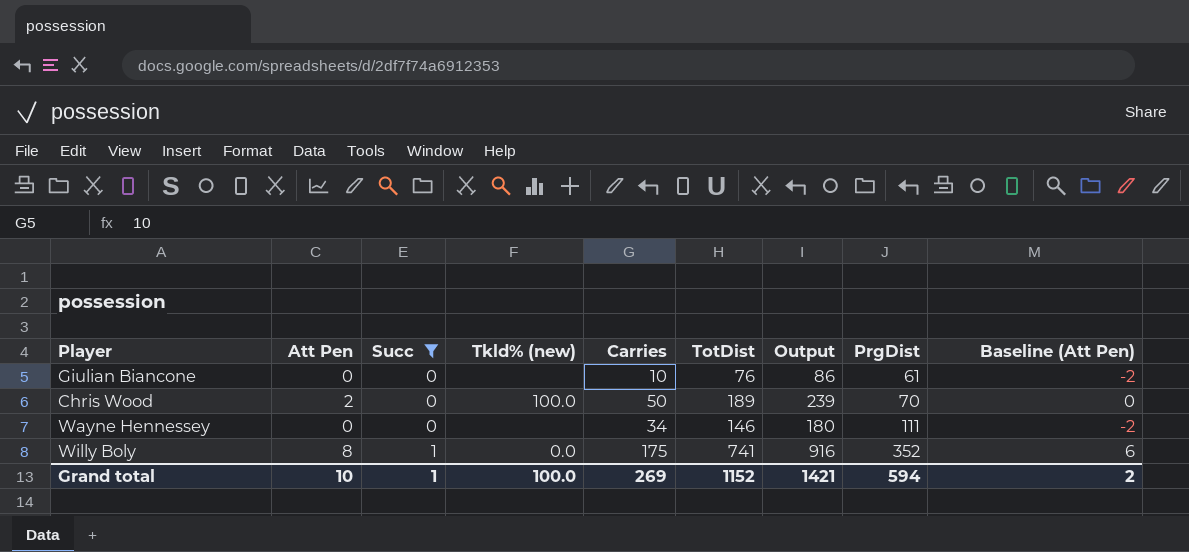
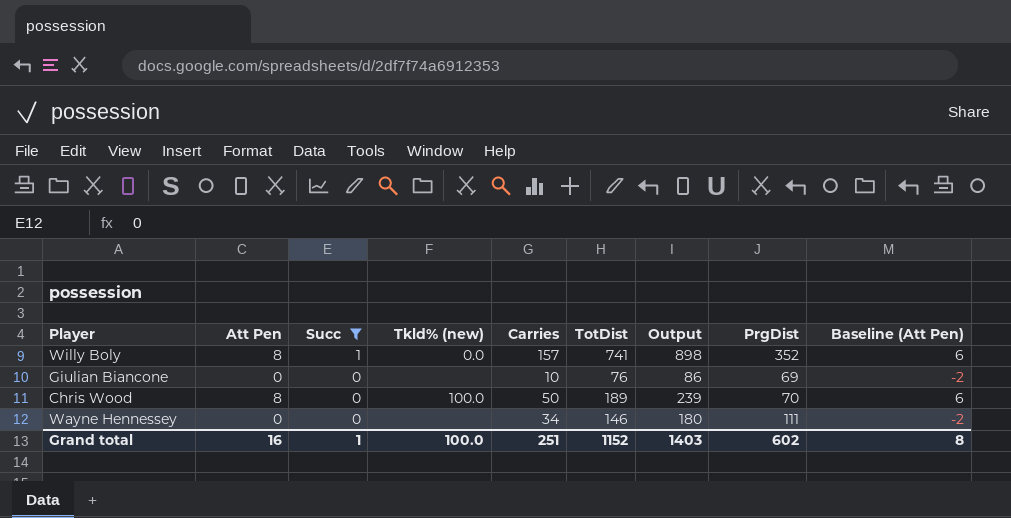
row order: Succ ascending -> Succ descending
Willy Boly | Carries: 175 -> 157
Willy Boly | Output: 916 -> 898
Giulian Biancone | PrgDist: 61 -> 69
Chris Wood | Att Pen: 2 -> 8
Chris Wood | Baseline (Att Pen): 0 -> 6
Grand total | Att Pen: 10 -> 16
Grand total | Carries: 269 -> 251
Grand total | Output: 1421 -> 1403
Grand total | PrgDist: 594 -> 602
Grand total | Baseline (Att Pen): 2 -> 8

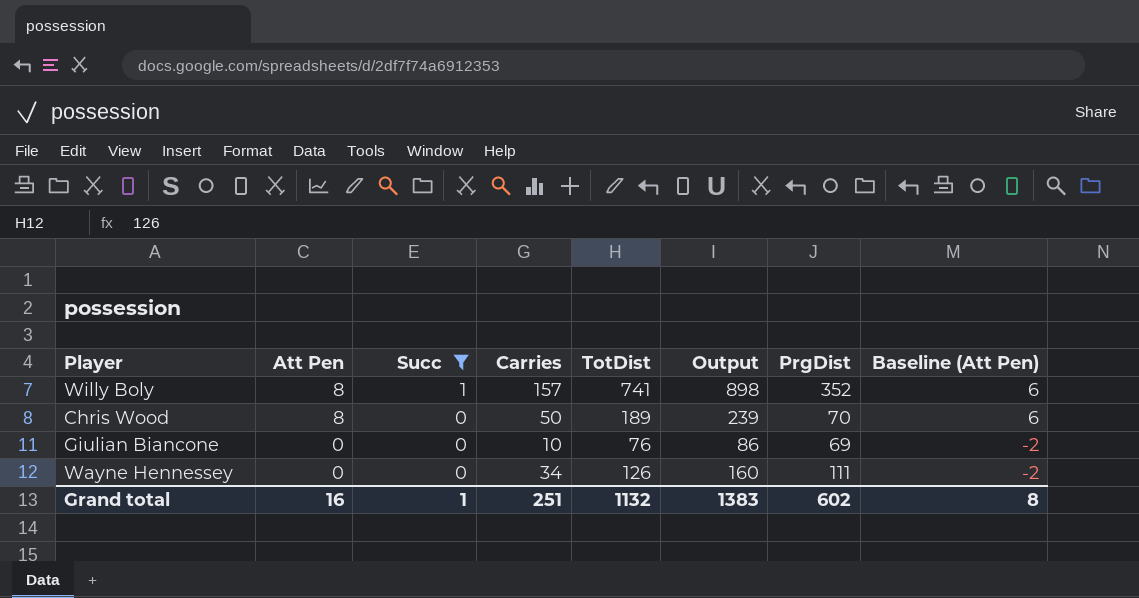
row order: Succ descending -> Att Pen descending
column Tkld% (new) | position: 4 -> none
Wayne Hennessey | TotDist: 146 -> 126
Wayne Hennessey | Output: 180 -> 160
Grand total | TotDist: 1152 -> 1132
Grand total | Output: 1403 -> 1383

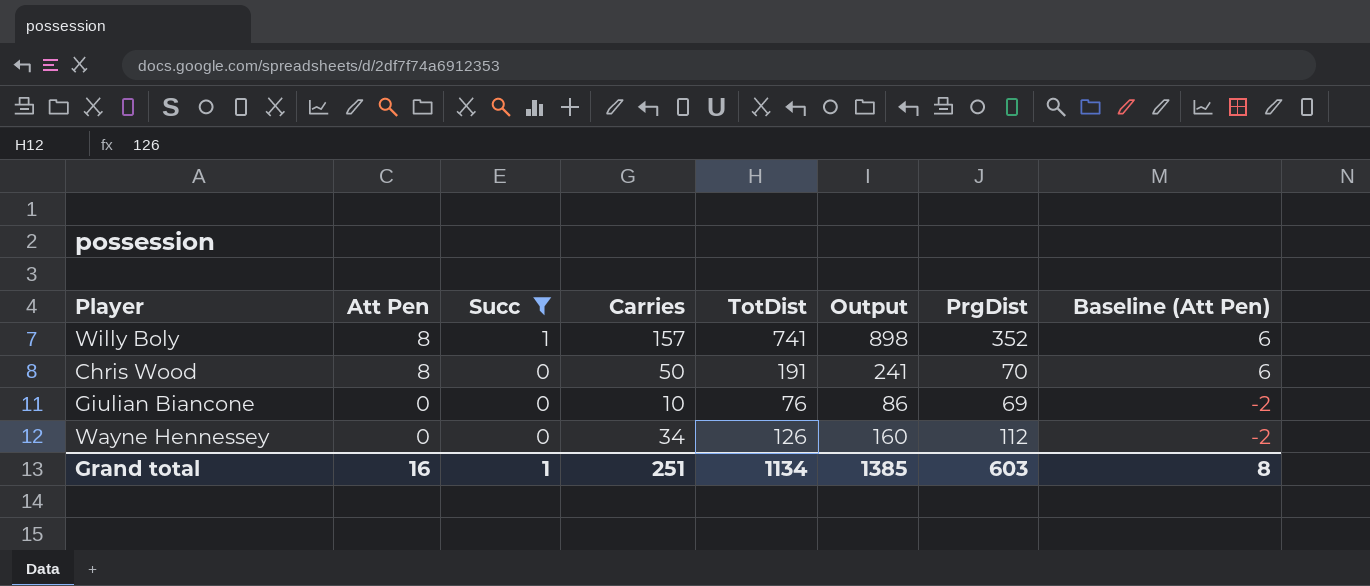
Chris Wood | TotDist: 189 -> 191
Chris Wood | Output: 239 -> 241
Wayne Hennessey | PrgDist: 111 -> 112
Grand total | TotDist: 1132 -> 1134
Grand total | Output: 1383 -> 1385
Grand total | PrgDist: 602 -> 603

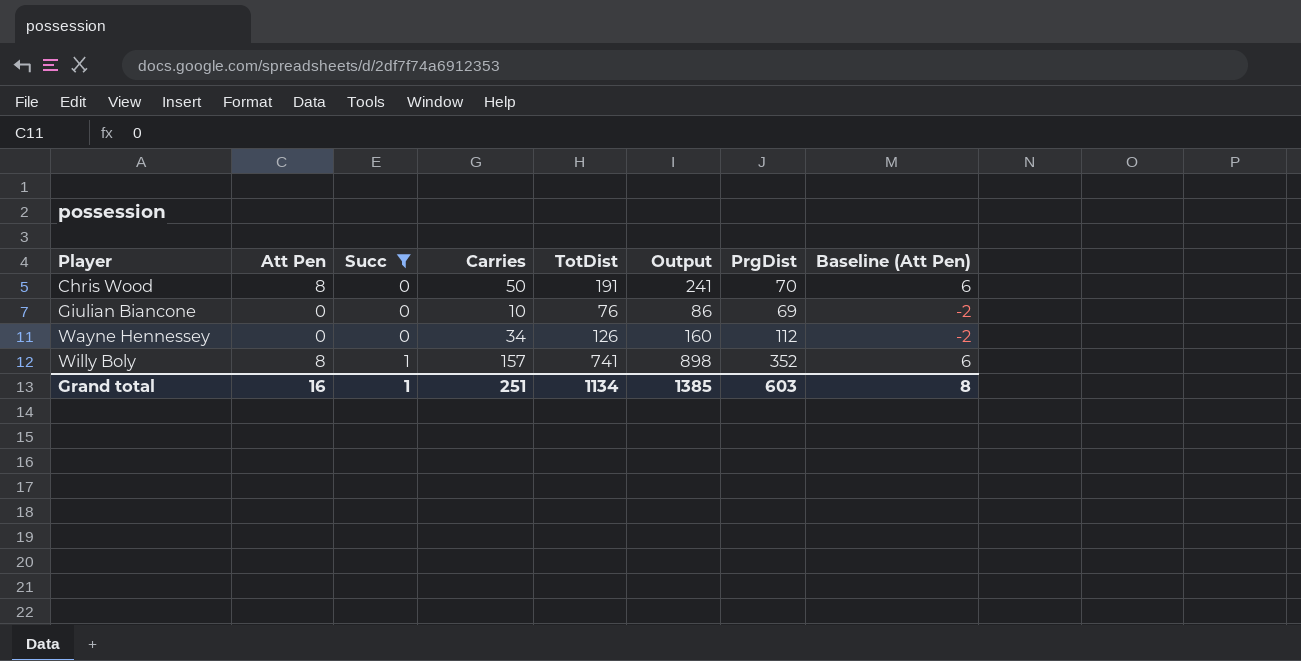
row order: Att Pen descending -> Player ascending

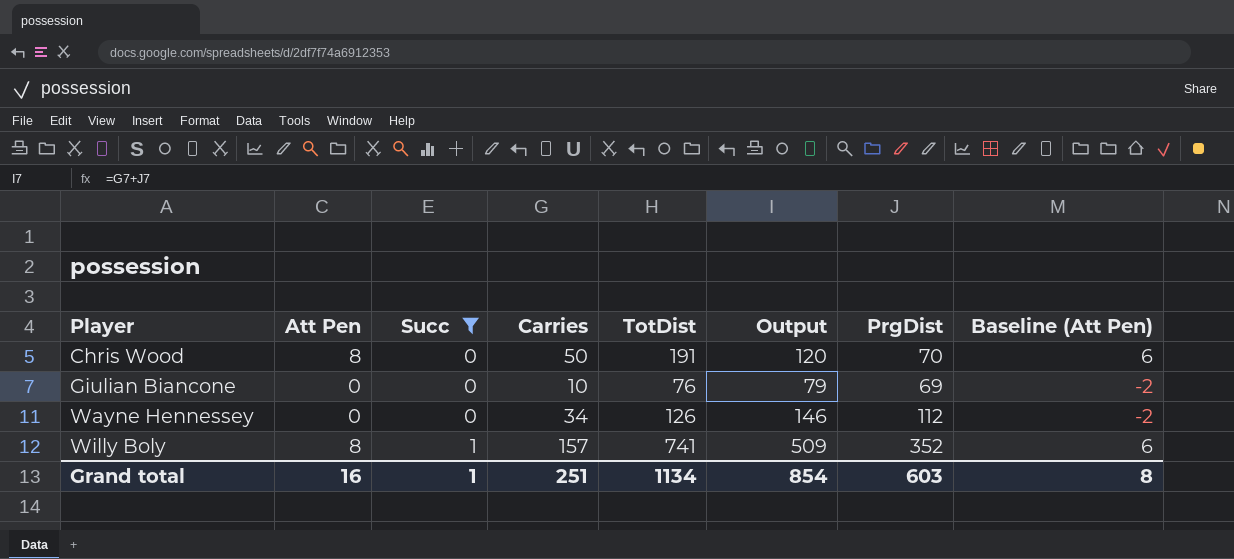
column Output | formula: [Carries] + [TotDist] -> [Carries] + [PrgDist]
Grand total | Output: 1385 -> 854

